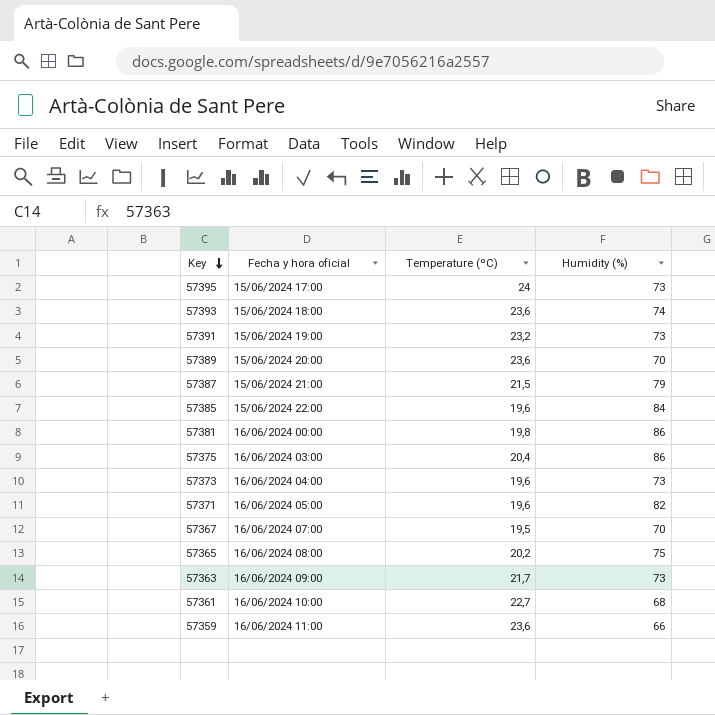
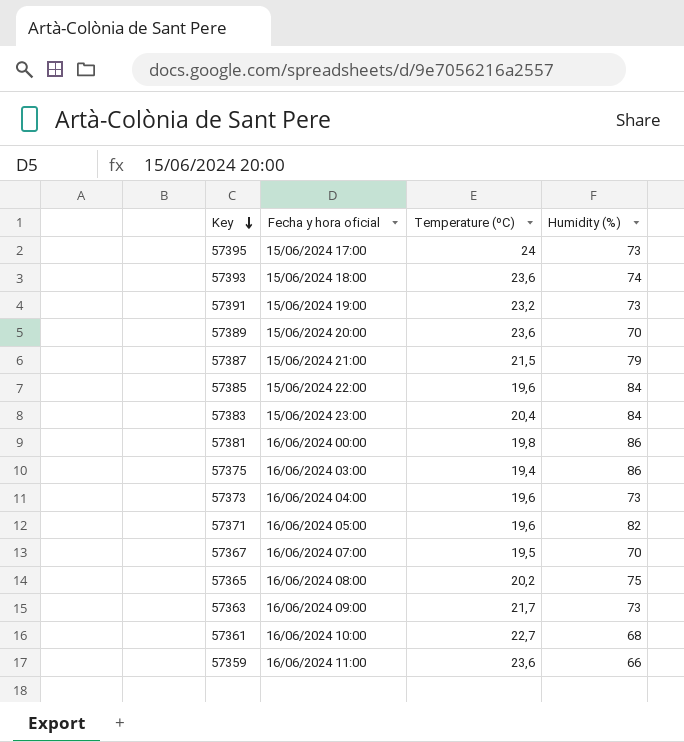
row 57383: none -> 15/06/2024 23:00 | 20,4 | 84
57375 | Temperature (ºC): 20,4 -> 19,4

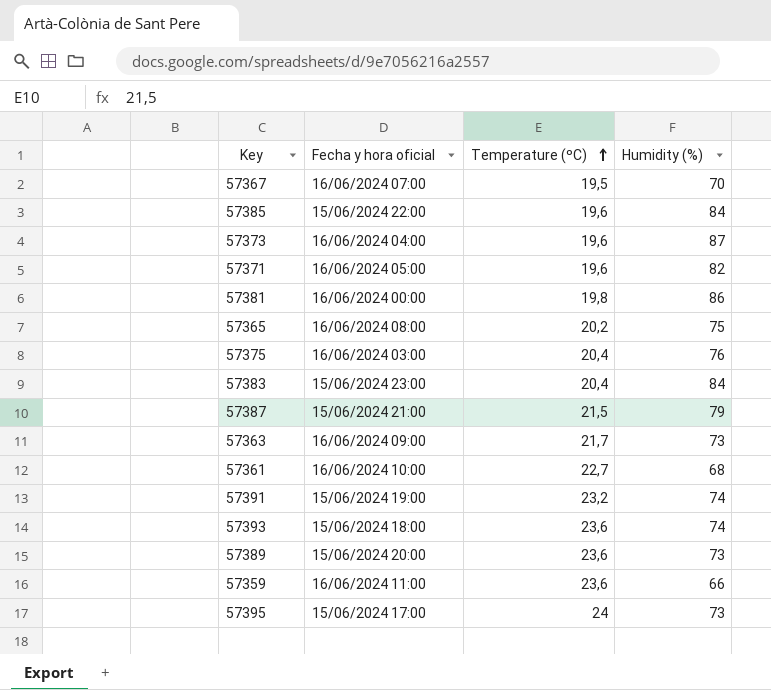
row order: Key descending -> Temperature (ºC) ascending
57373 | Humidity (%): 73 -> 87
57375 | Temperature (ºC): 19,4 -> 20,4
57375 | Humidity (%): 86 -> 76
57391 | Humidity (%): 73 -> 74
57389 | Humidity (%): 70 -> 73

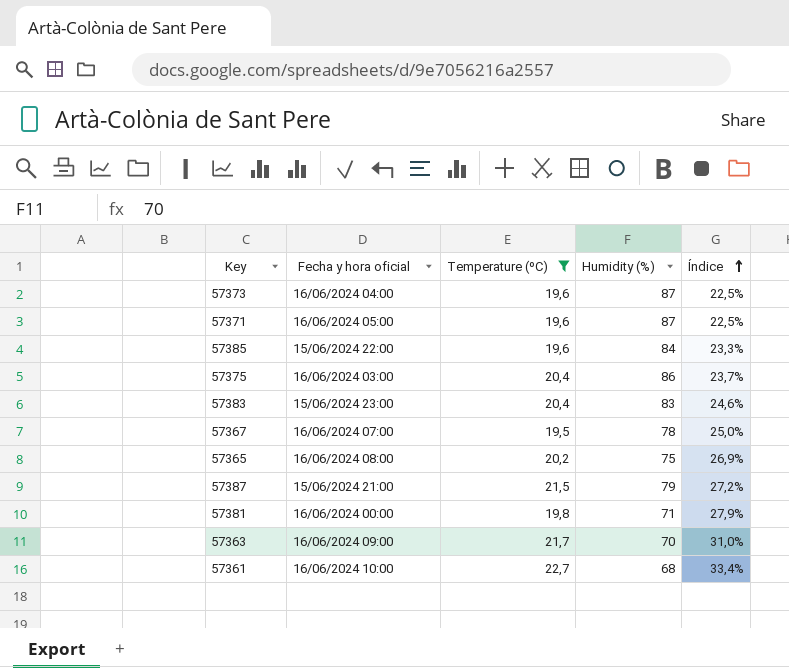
filter: none -> Temperature (ºC) <= 22,7
row order: Temperature (ºC) ascending -> Índice ascending
column Índice | formula: none -> [Temperature (ºC)] / [Humidity (%)]
57371 | Humidity (%): 82 -> 87
57375 | Humidity (%): 76 -> 86
57383 | Humidity (%): 84 -> 83
57367 | Humidity (%): 70 -> 78
57381 | Humidity (%): 86 -> 71
57363 | Humidity (%): 73 -> 70

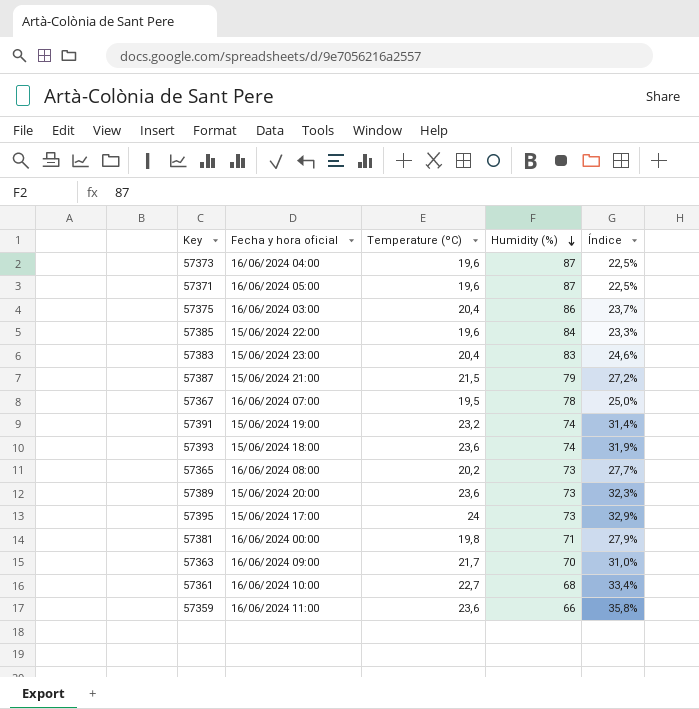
filter: Temperature (ºC) <= 22,7 -> none
row order: Índice ascending -> Humidity (%) descending
57365 | Humidity (%): 75 -> 73
57365 | Índice: 26,9% -> 27,7%

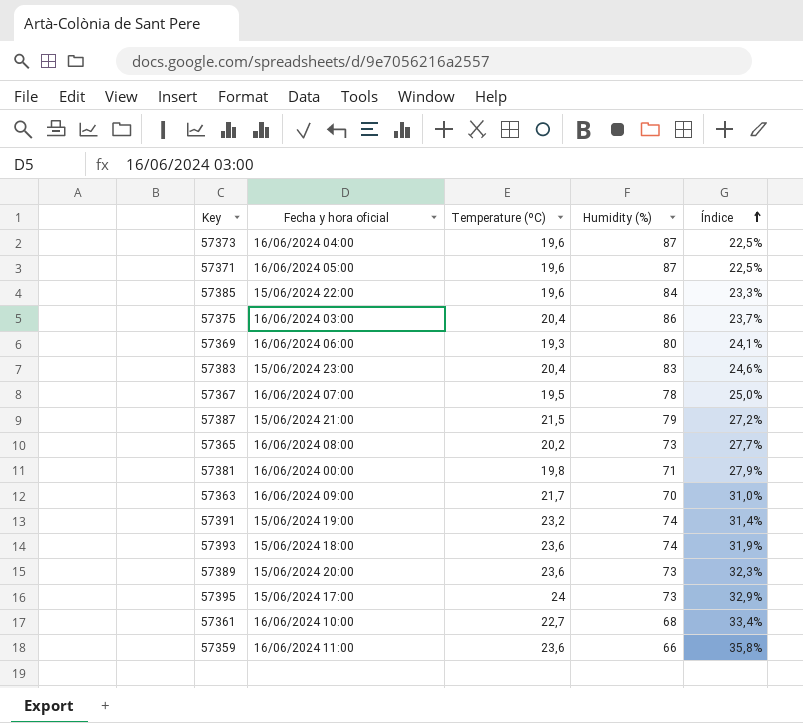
row order: Humidity (%) descending -> Índice ascending
row 57369: none -> 16/06/2024 06:00 | 19,3 | 80 | 24,1%

